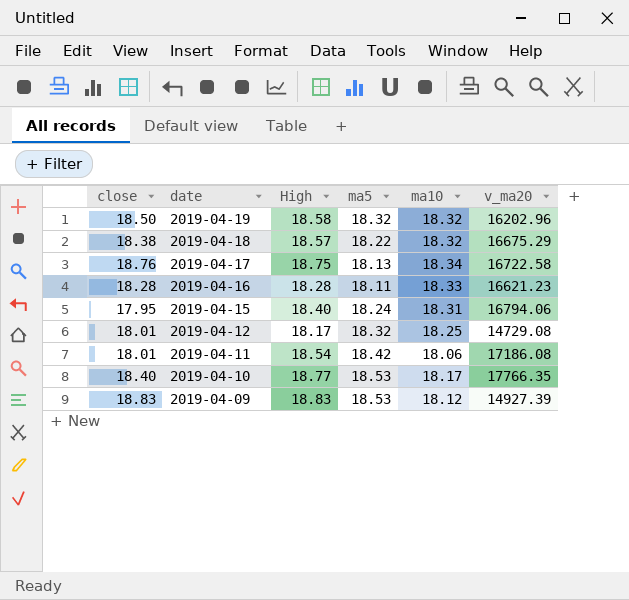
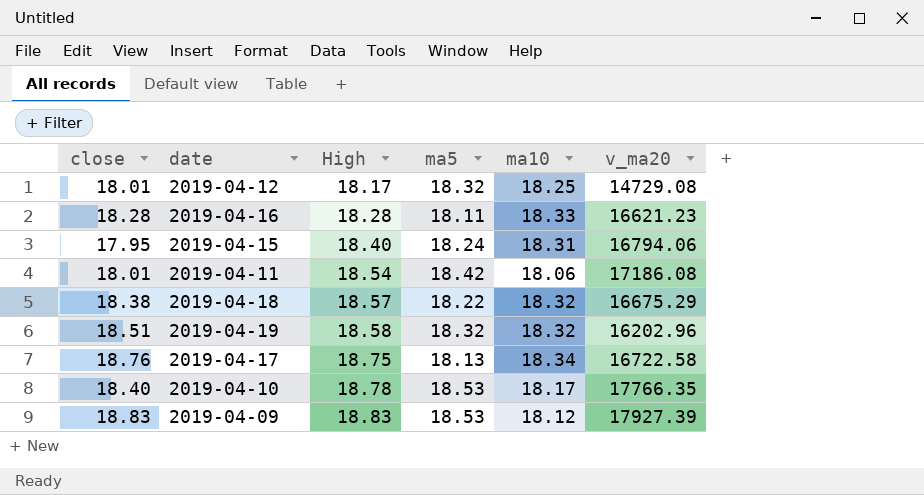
row order: date descending -> High ascending
2019-04-19 | close: 18.50 -> 18.51
2019-04-10 | High: 18.77 -> 18.78
2019-04-09 | v_ma20: 14927.39 -> 17927.39

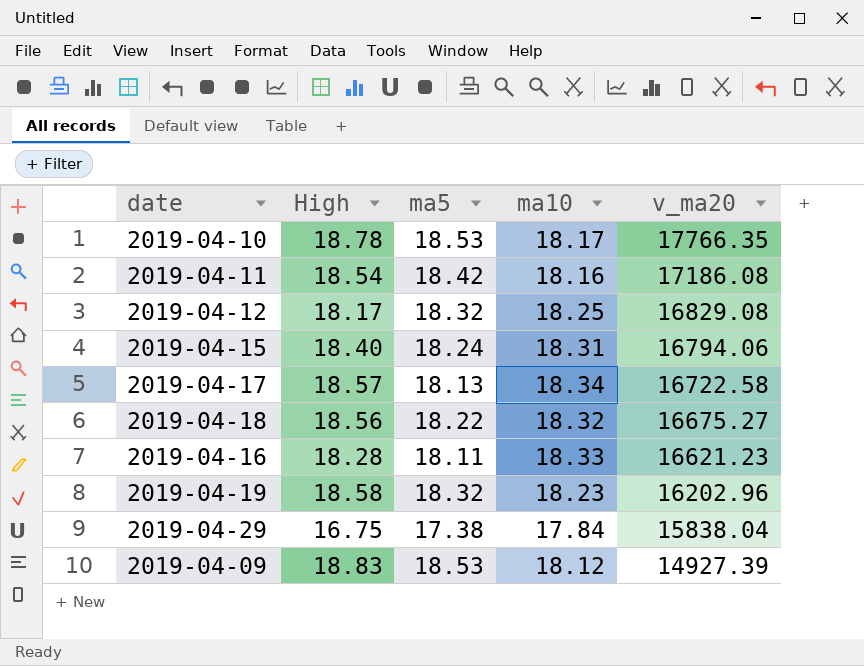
row order: High ascending -> v_ma20 descending
column close | position: 1 -> none
2019-04-11 | ma10: 18.06 -> 18.16
2019-04-12 | v_ma20: 14729.08 -> 16829.08
2019-04-17 | High: 18.75 -> 18.57
2019-04-18 | High: 18.57 -> 18.56
2019-04-18 | v_ma20: 16675.29 -> 16675.27
2019-04-19 | ma10: 18.32 -> 18.23
row 2019-04-29: none -> 16.75 | 17.38 | 17.84 | 15838.04
2019-04-09 | v_ma20: 17927.39 -> 14927.39

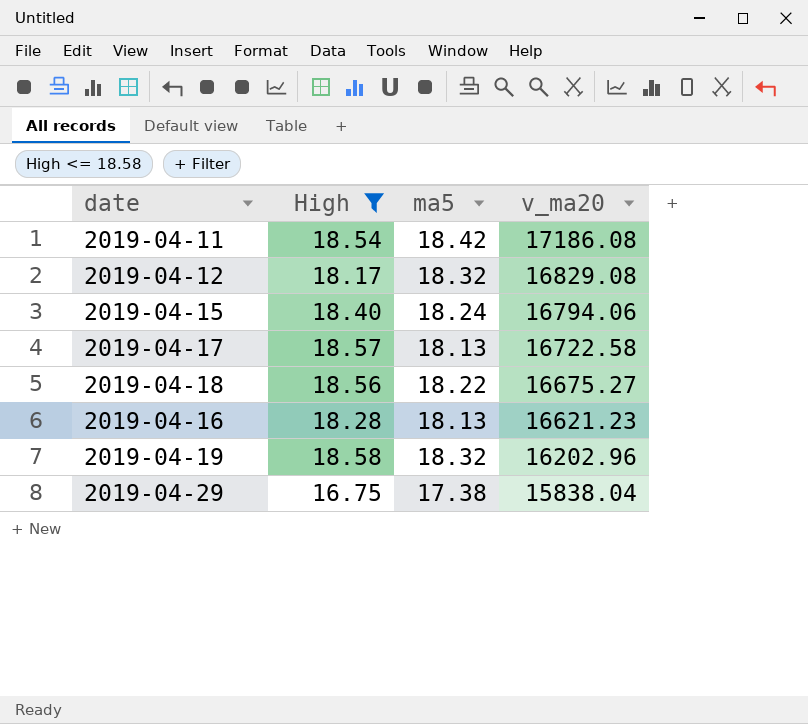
filter: none -> High <= 18.58
column ma10 | position: 4 -> none
2019-04-16 | ma5: 18.11 -> 18.13

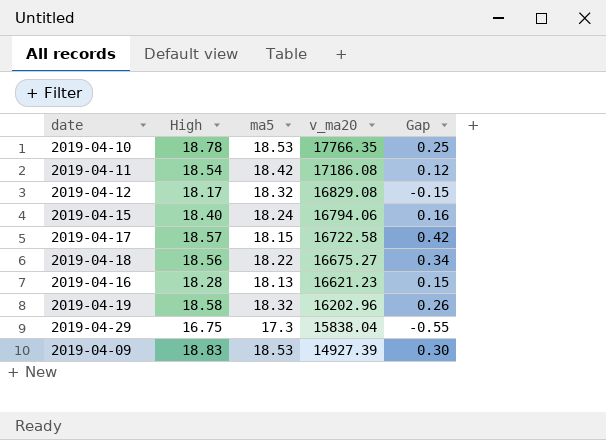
filter: High <= 18.58 -> none
column Gap | formula: none -> [High] - [ma5]
2019-04-17 | ma5: 18.13 -> 18.15
2019-04-29 | ma5: 17.38 -> 17.3

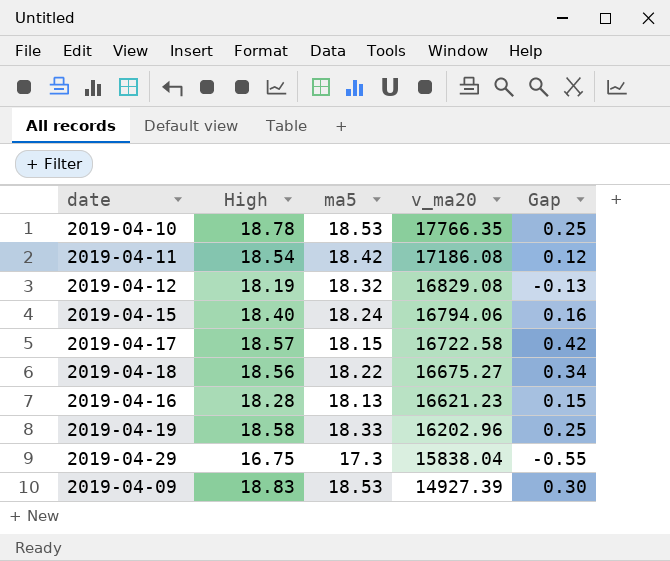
2019-04-12 | High: 18.17 -> 18.19
2019-04-12 | Gap: -0.15 -> -0.13
2019-04-19 | ma5: 18.32 -> 18.33
2019-04-19 | Gap: 0.26 -> 0.25

